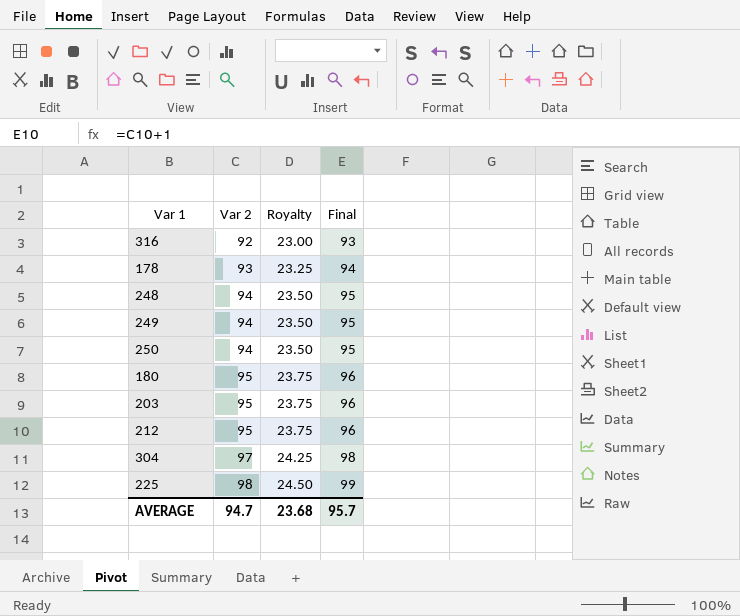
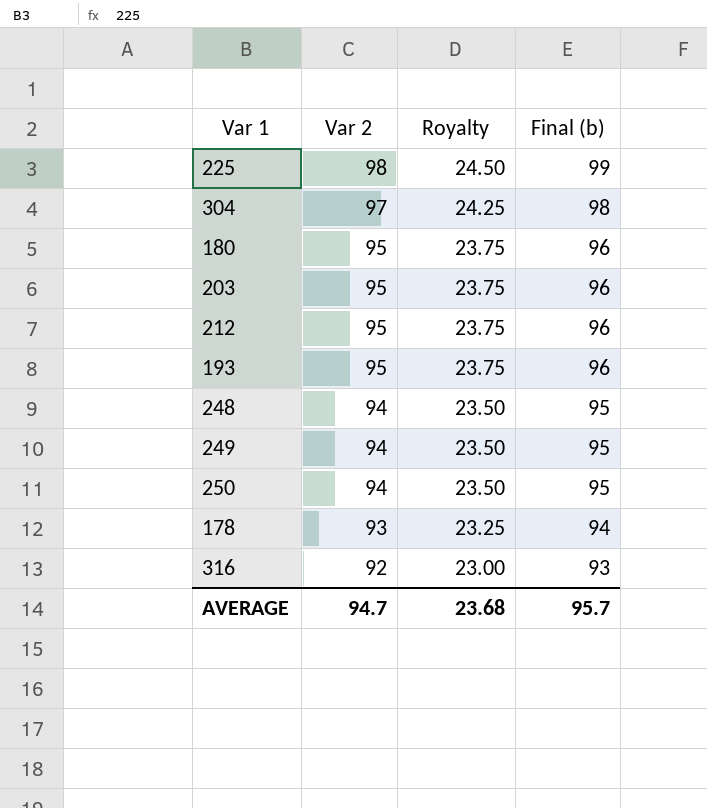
row order: Var 2 ascending -> Var 2 descending
column name: Final -> Final (b)
row 193: none -> 95 | 23.75 | 96

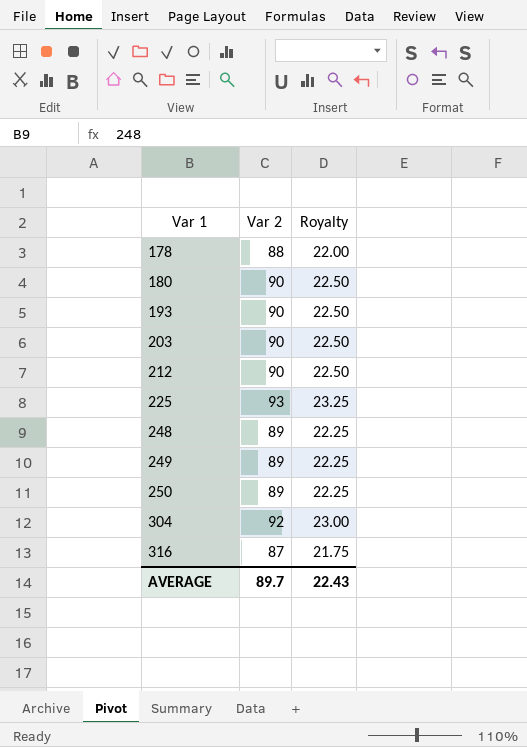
row order: Var 2 descending -> Var 1 ascending
column Final (b) | formula: [Var 2] + 1 -> none
178 | Var 2: 93 -> 88
178 | Royalty: 23.25 -> 22.00
180 | Var 2: 95 -> 90
180 | Royalty: 23.75 -> 22.50
193 | Var 2: 95 -> 90
193 | Royalty: 23.75 -> 22.50
203 | Var 2: 95 -> 90
203 | Royalty: 23.75 -> 22.50
212 | Var 2: 95 -> 90
212 | Royalty: 23.75 -> 22.50
225 | Var 2: 98 -> 93
225 | Royalty: 24.50 -> 23.25
248 | Var 2: 94 -> 89
248 | Royalty: 23.50 -> 22.25
249 | Var 2: 94 -> 89
249 | Royalty: 23.50 -> 22.25
250 | Var 2: 94 -> 89
250 | Royalty: 23.50 -> 22.25
304 | Var 2: 97 -> 92
304 | Royalty: 24.25 -> 23.00
316 | Var 2: 92 -> 87
316 | Royalty: 23.00 -> 21.75
AVERAGE | Var 2: 94.7 -> 89.7
AVERAGE | Royalty: 23.68 -> 22.43

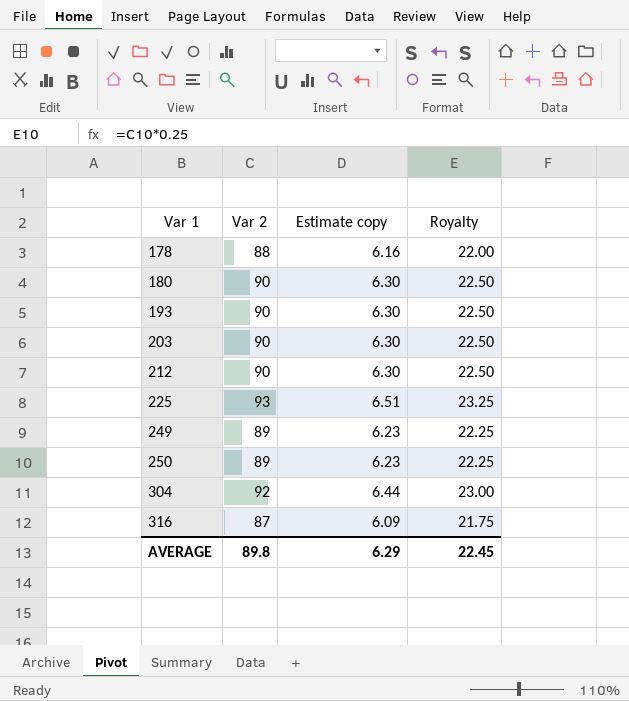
column Estimate copy | formula: none -> [Var 2] * 0.07
row 248: 89 | 22.25 -> none
AVERAGE | Var 2: 89.7 -> 89.8
AVERAGE | Royalty: 22.43 -> 22.45

